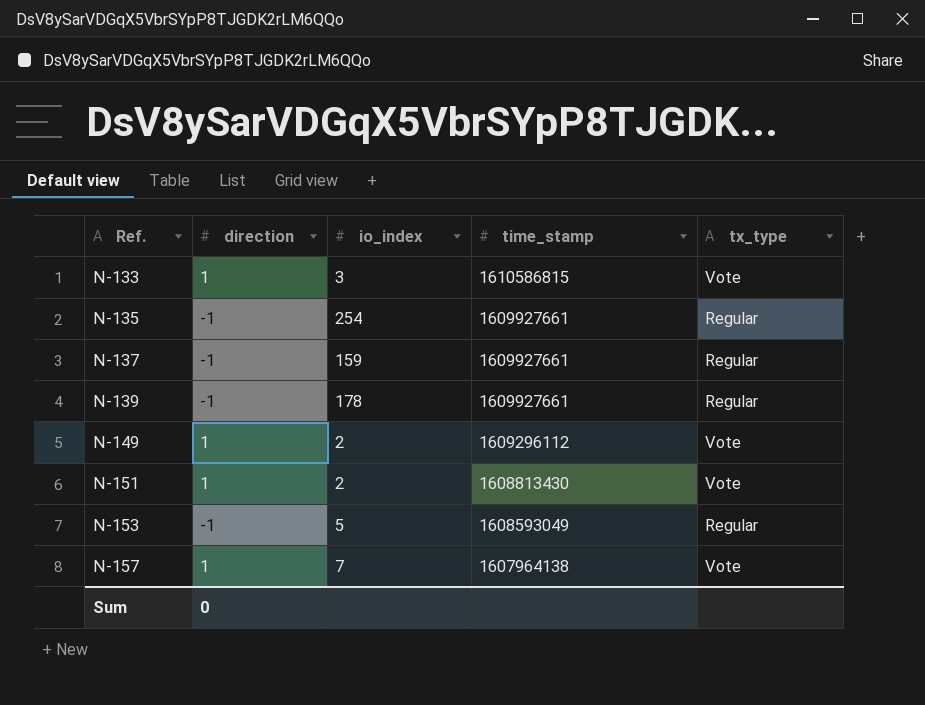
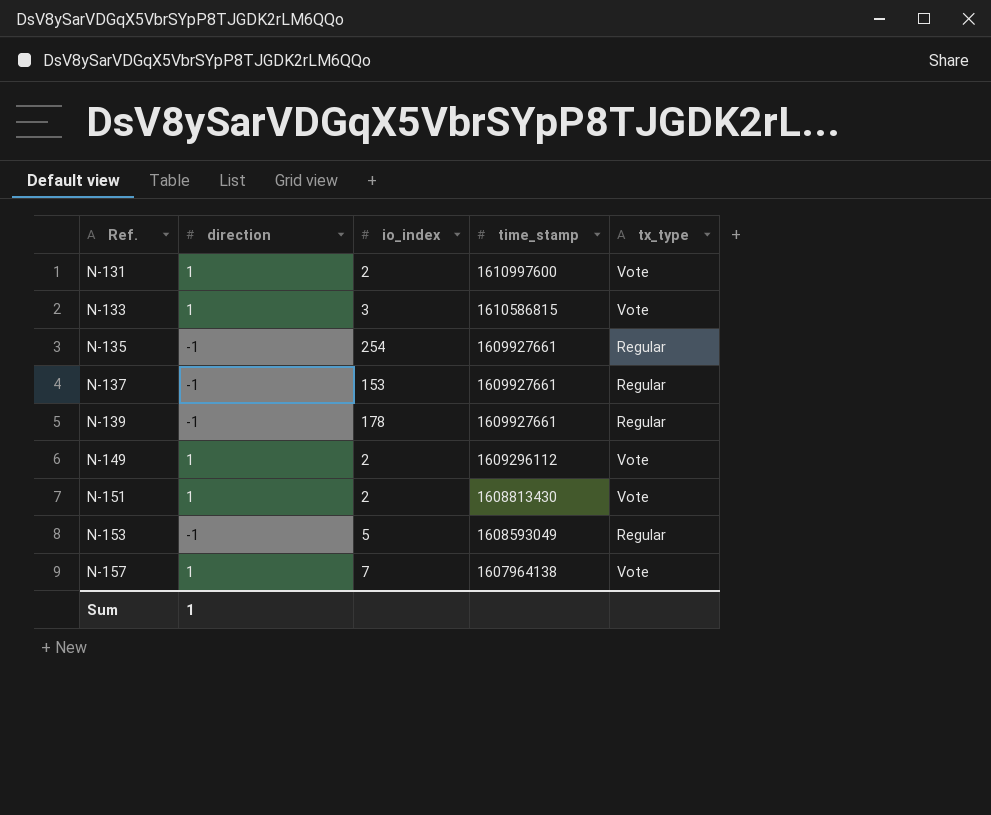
row N-131: none -> 1 | 2 | 1610997600 | Vote
N-137 | io_index: 159 -> 153
Sum | direction: 0 -> 1

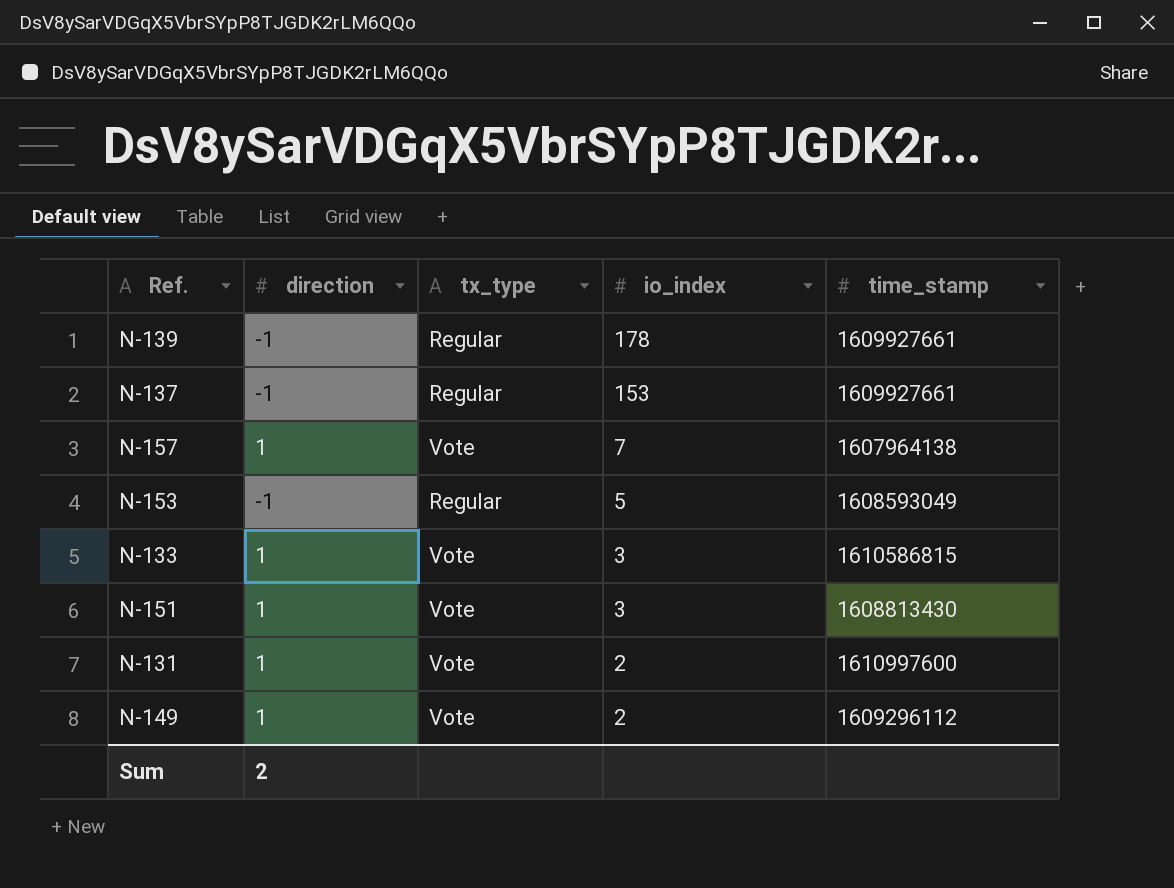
row order: Ref. ascending -> io_index descending
column tx_type | position: 5 -> 3
row N-135: -1 | 254 | 1609927661 | Regular -> none
N-151 | io_index: 2 -> 3
Sum | direction: 1 -> 2

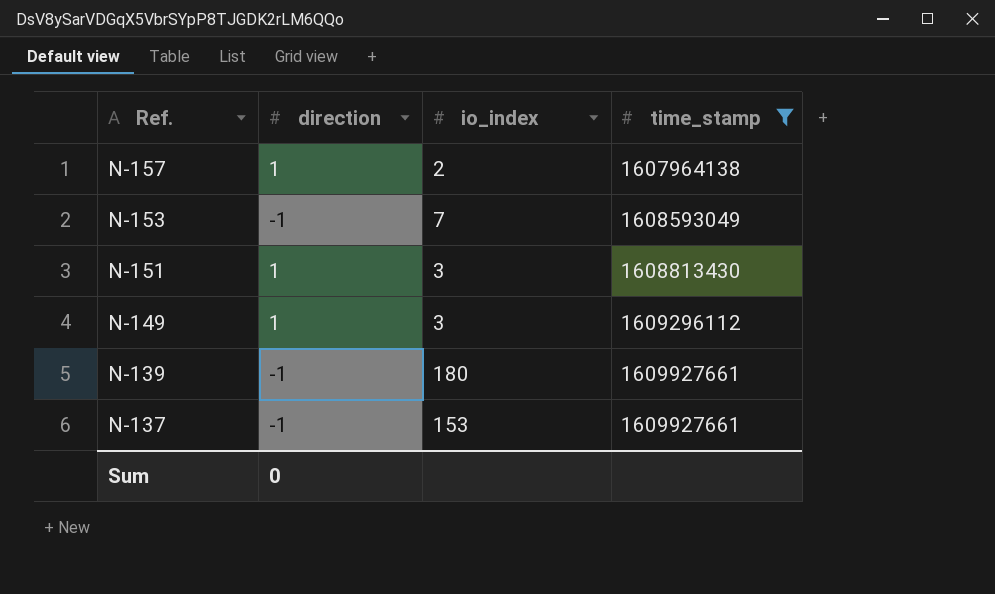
filter: none -> time_stamp <= 1609927661
row order: io_index descending -> Ref. descending
column tx_type | position: 3 -> none
N-157 | io_index: 7 -> 2
N-153 | io_index: 5 -> 7
N-149 | io_index: 2 -> 3
N-139 | io_index: 178 -> 180
Sum | direction: 2 -> 0

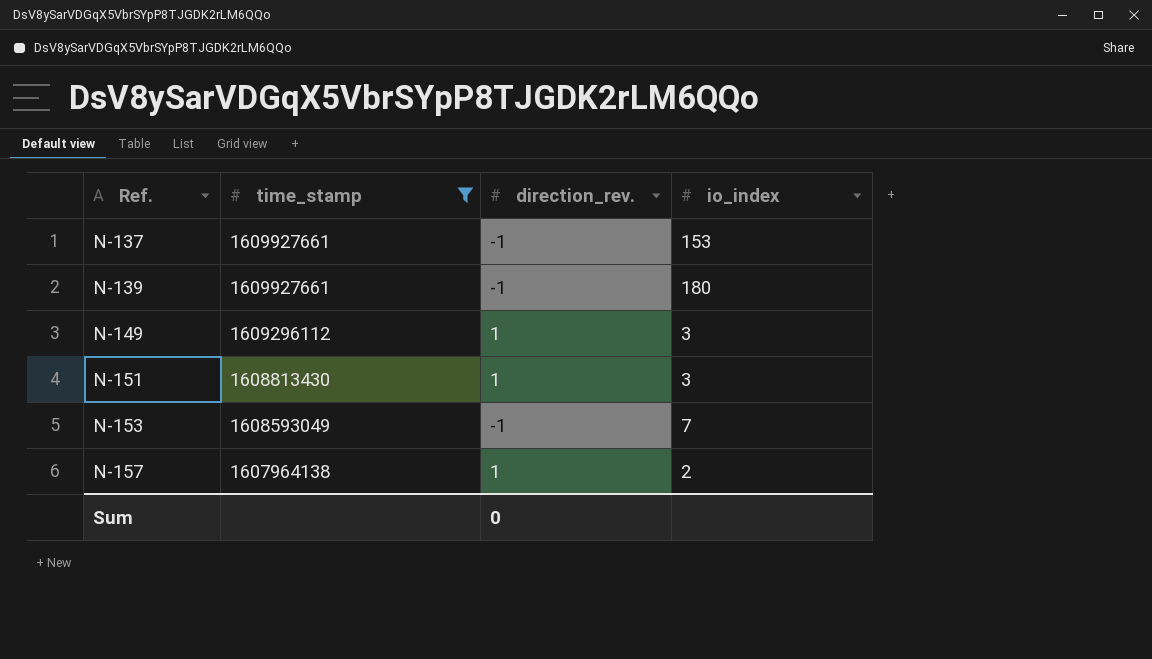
row order: Ref. descending -> Ref. ascending
column time_stamp | position: 4 -> 2
column name: direction -> direction_rev.

